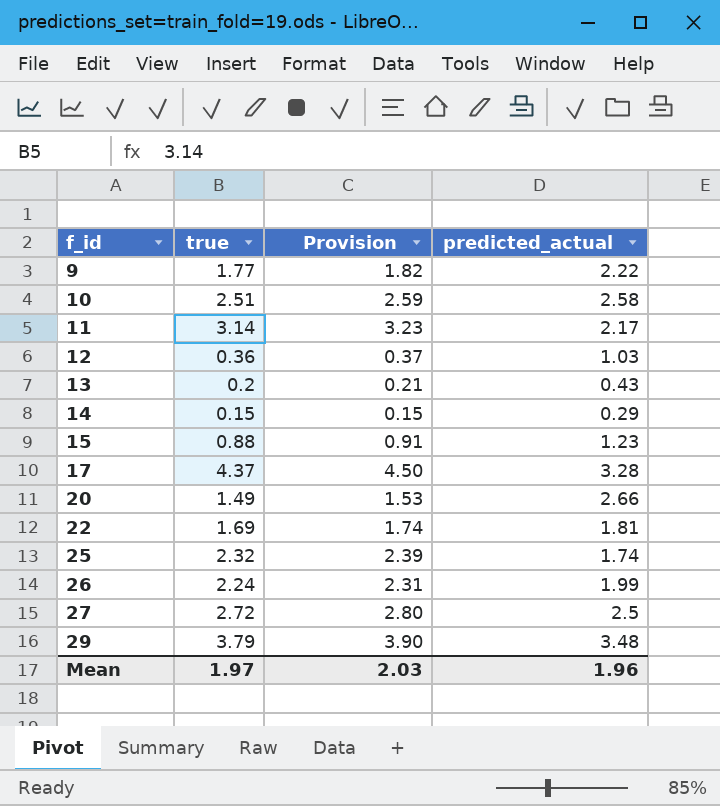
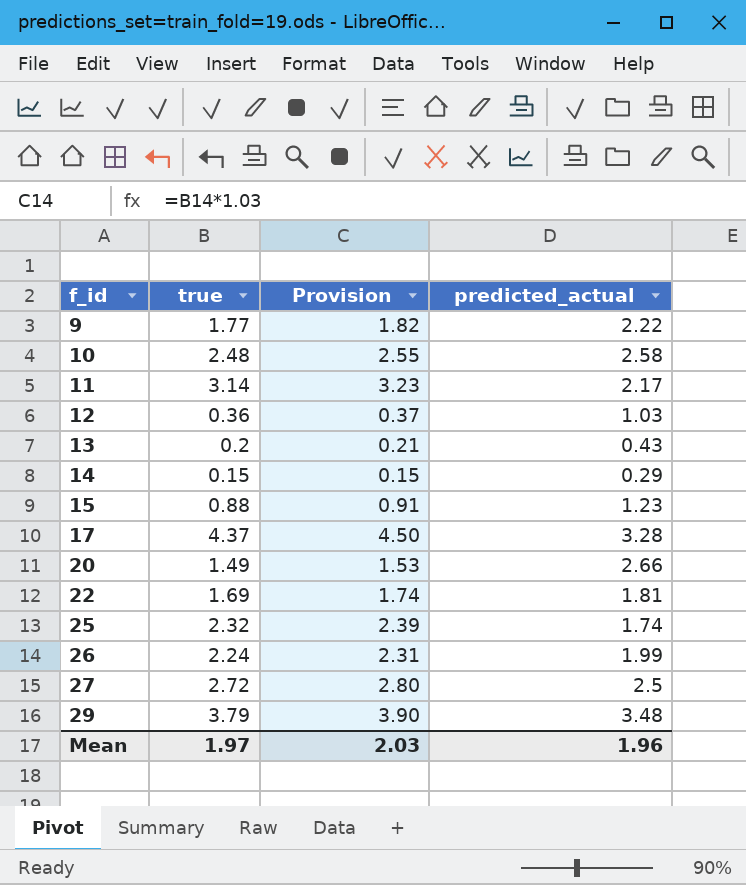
10 | true: 2.51 -> 2.48
10 | Provision: 2.59 -> 2.55

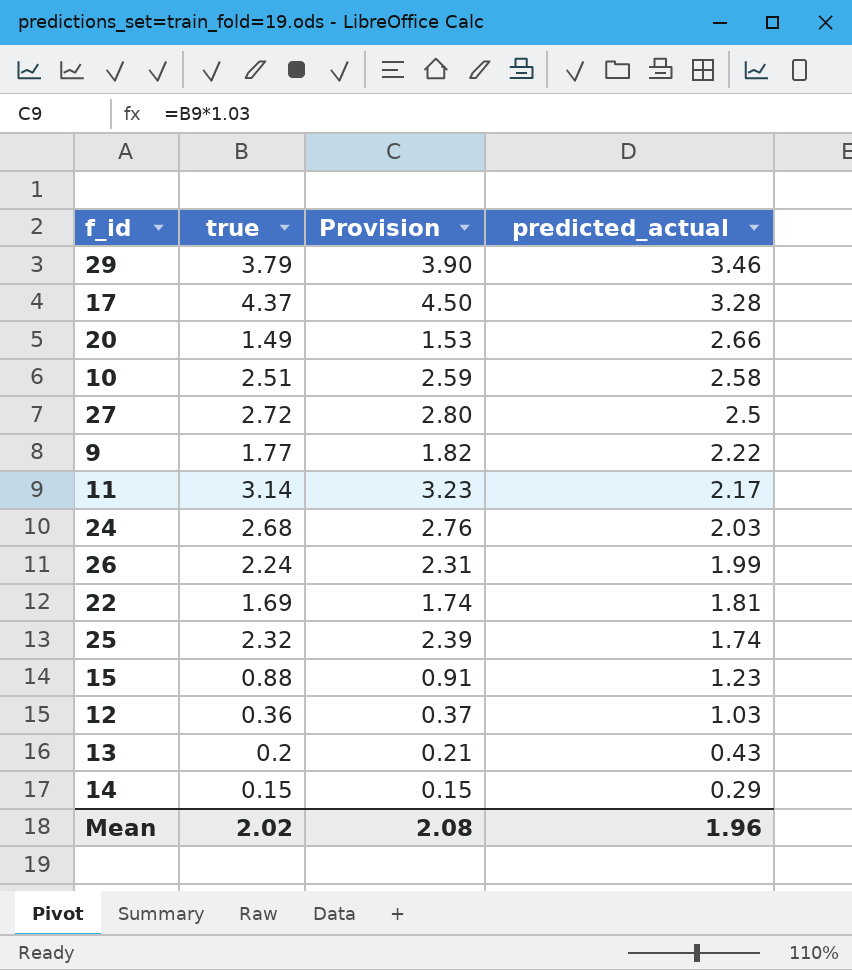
row order: f_id ascending -> predicted_actual descending
29 | predicted_actual: 3.48 -> 3.46
10 | true: 2.48 -> 2.51
10 | Provision: 2.55 -> 2.59
row 24: none -> 2.68 | 2.76 | 2.03
Mean | true: 1.97 -> 2.02
Mean | Provision: 2.03 -> 2.08

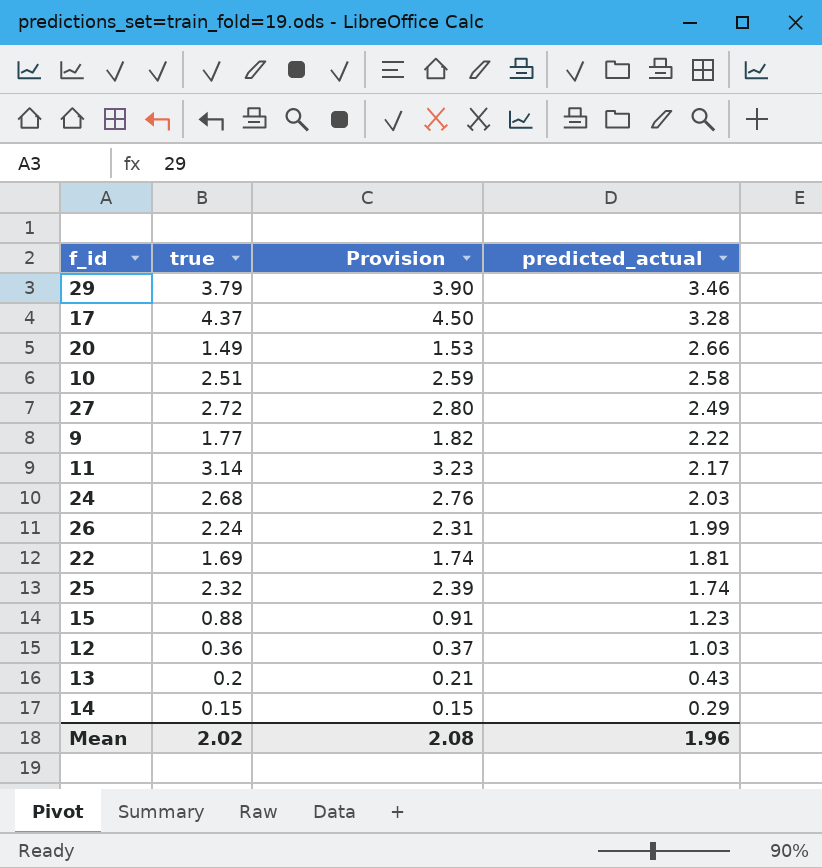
27 | predicted_actual: 2.5 -> 2.49

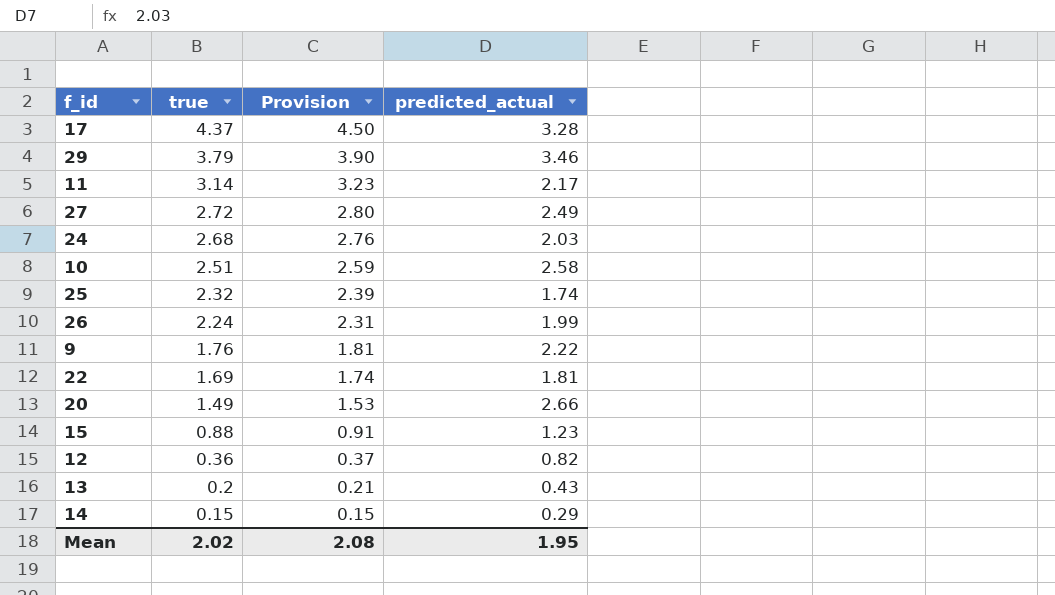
row order: predicted_actual descending -> true descending
9 | true: 1.77 -> 1.76
9 | Provision: 1.82 -> 1.81
12 | predicted_actual: 1.03 -> 0.82
Mean | predicted_actual: 1.96 -> 1.95

